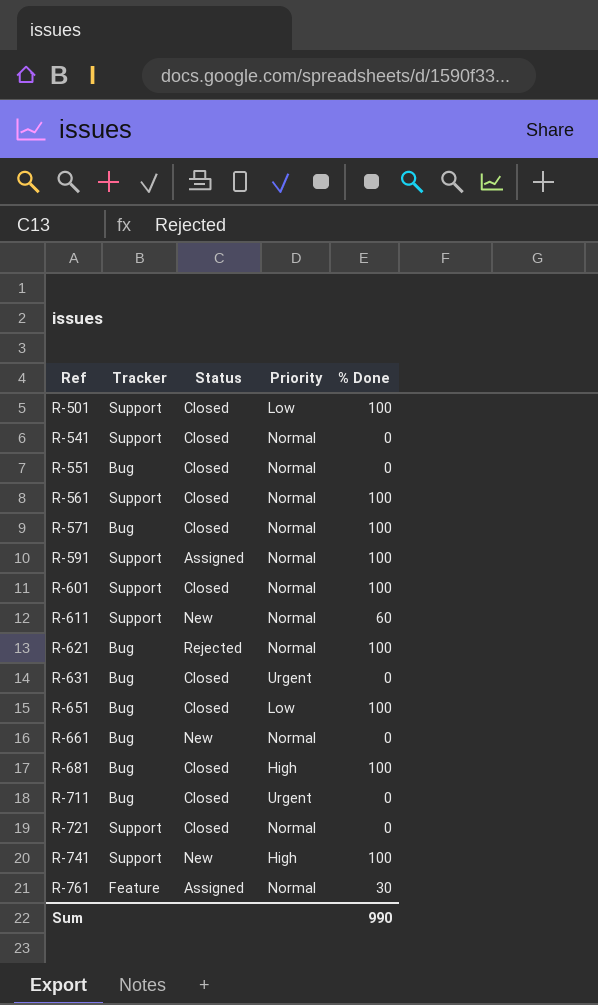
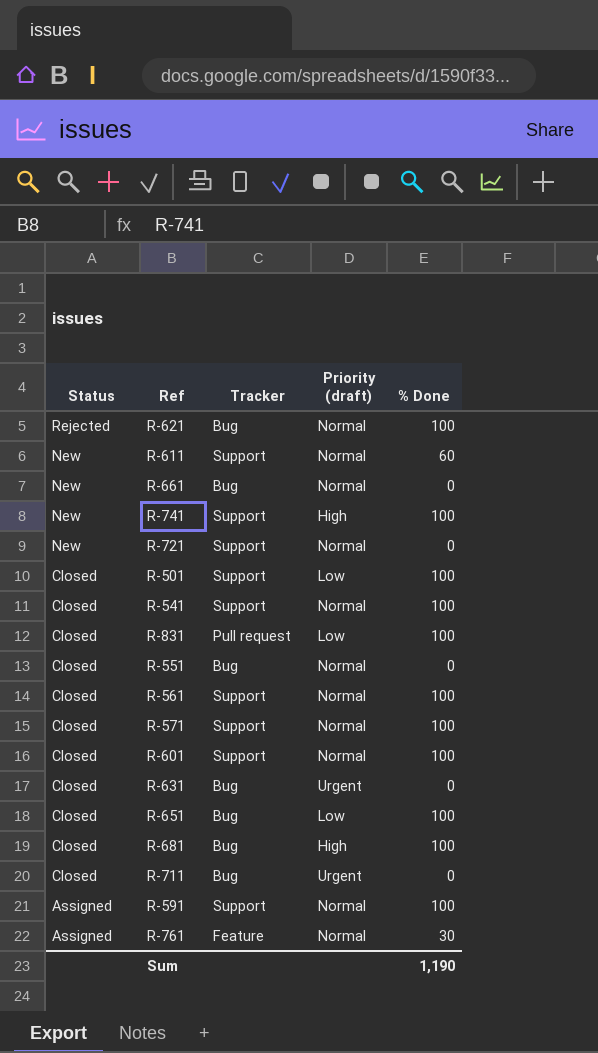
row order: Ref ascending -> Status descending
column Status | position: 3 -> 1
column name: Priority -> Priority (draft)
R-721 | Status: Closed -> New
R-541 | % Done: 0 -> 100
row R-831: none -> Closed | Pull request | Low | 100
R-571 | Tracker: Bug -> Support
Sum | % Done: 990 -> 1,190

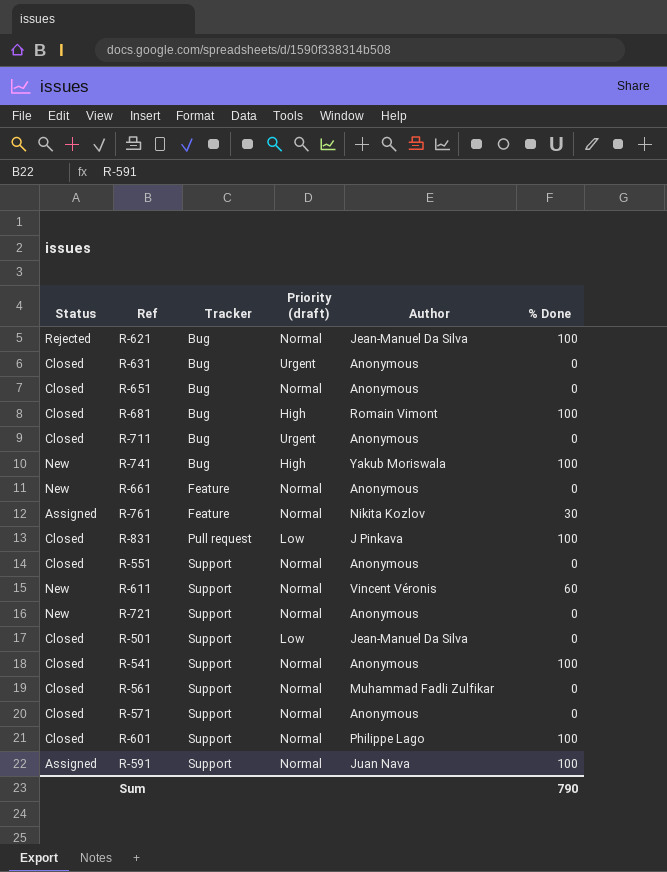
row order: Status descending -> Tracker ascending
column Author | position: none -> 5
R-651 | Priority (draft): Low -> Normal
R-651 | % Done: 100 -> 0
R-741 | Tracker: Support -> Bug
R-661 | Tracker: Bug -> Feature
R-551 | Tracker: Bug -> Support
R-501 | % Done: 100 -> 0
R-561 | % Done: 100 -> 0
R-571 | % Done: 100 -> 0
Sum | % Done: 1,190 -> 790

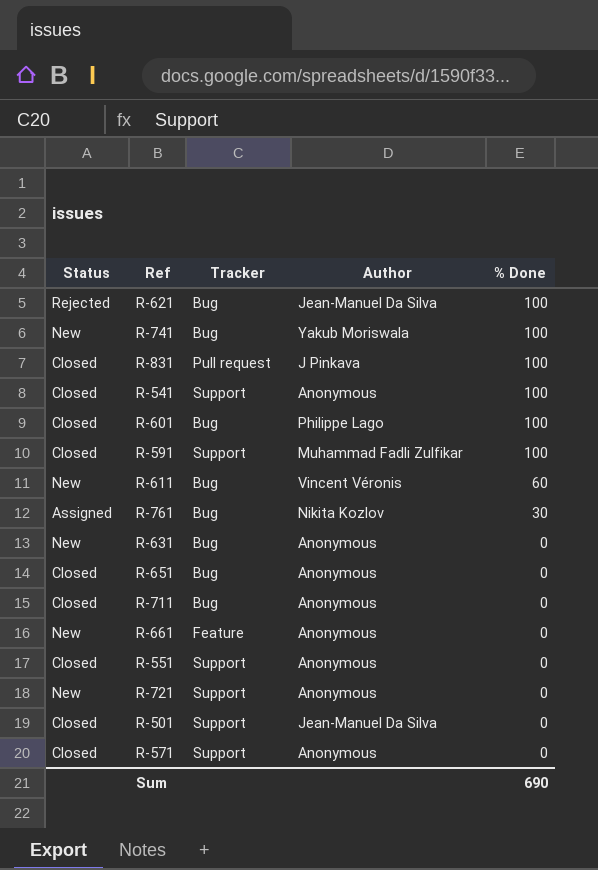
row order: Tracker ascending -> % Done descending
column Priority (draft) | position: 4 -> none
row R-681: Closed | Bug | High | Romain Vimont | 100 -> none
row R-561: Closed | Support | Normal | Muhammad Fadli Zulfikar | 0 -> none
R-601 | Tracker: Support -> Bug
R-591 | Status: Assigned -> Closed
R-591 | Author: Juan Nava -> Muhammad Fadli Zulfikar
R-611 | Tracker: Support -> Bug
R-761 | Tracker: Feature -> Bug
R-631 | Status: Closed -> New
Sum | % Done: 790 -> 690

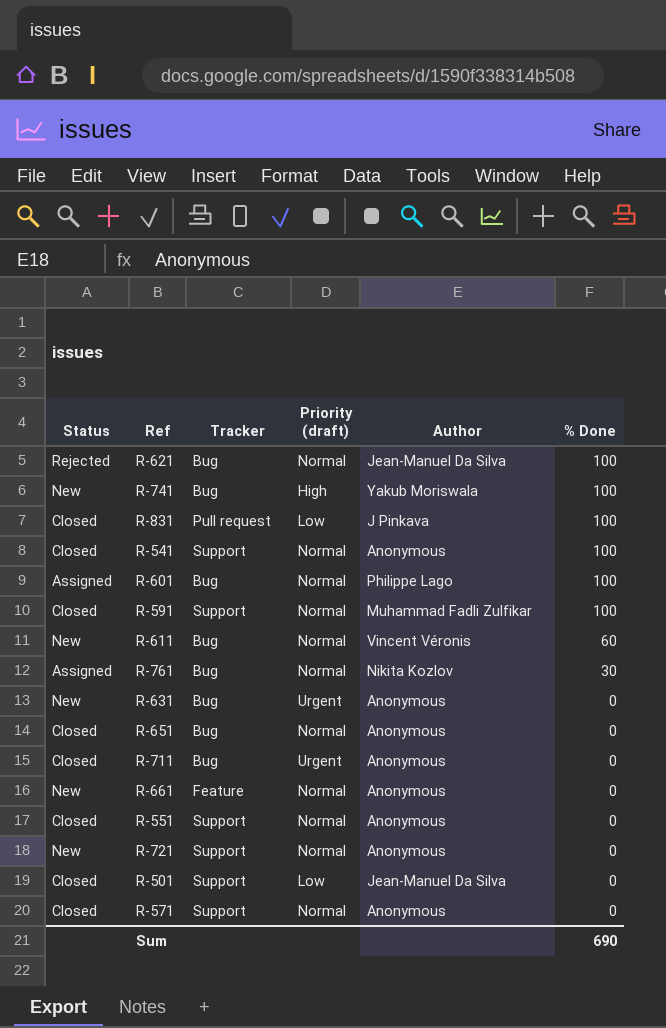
column Priority (draft) | position: none -> 4
R-601 | Status: Closed -> Assigned

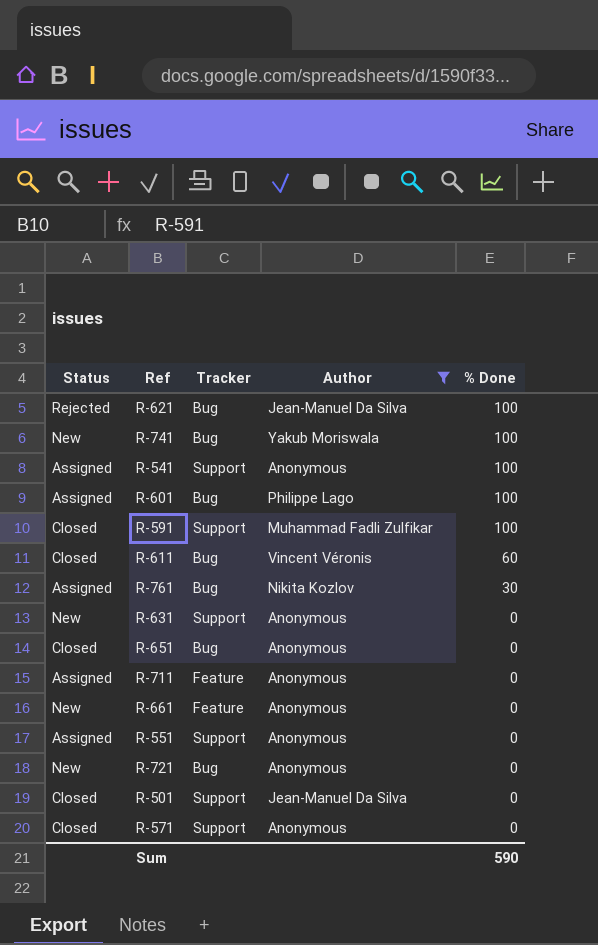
filter: none -> Author != J Pinkava
column Priority (draft) | position: 4 -> none
R-541 | Status: Closed -> Assigned
R-611 | Status: New -> Closed
R-631 | Tracker: Bug -> Support
R-711 | Status: Closed -> Assigned
R-711 | Tracker: Bug -> Feature
R-551 | Status: Closed -> Assigned
R-721 | Tracker: Support -> Bug
Sum | % Done: 690 -> 590

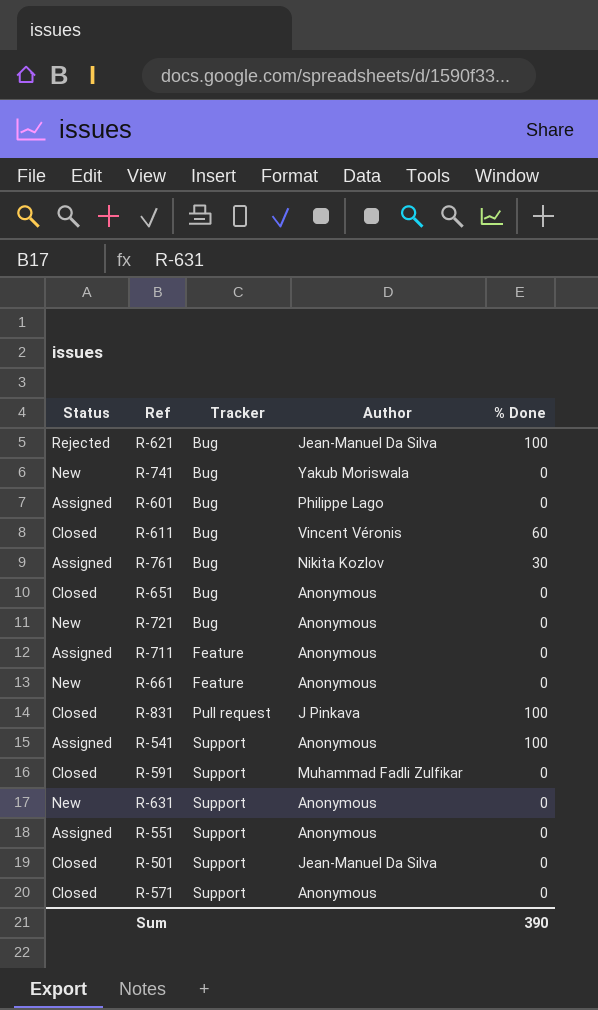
filter: Author != J Pinkava -> none
row order: % Done descending -> Tracker ascending
R-741 | % Done: 100 -> 0
R-601 | % Done: 100 -> 0
R-591 | % Done: 100 -> 0
Sum | % Done: 590 -> 390

